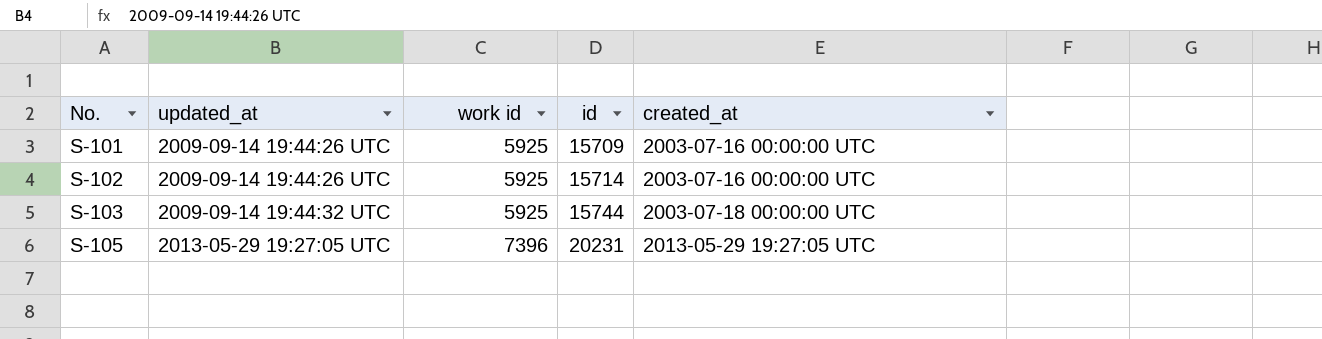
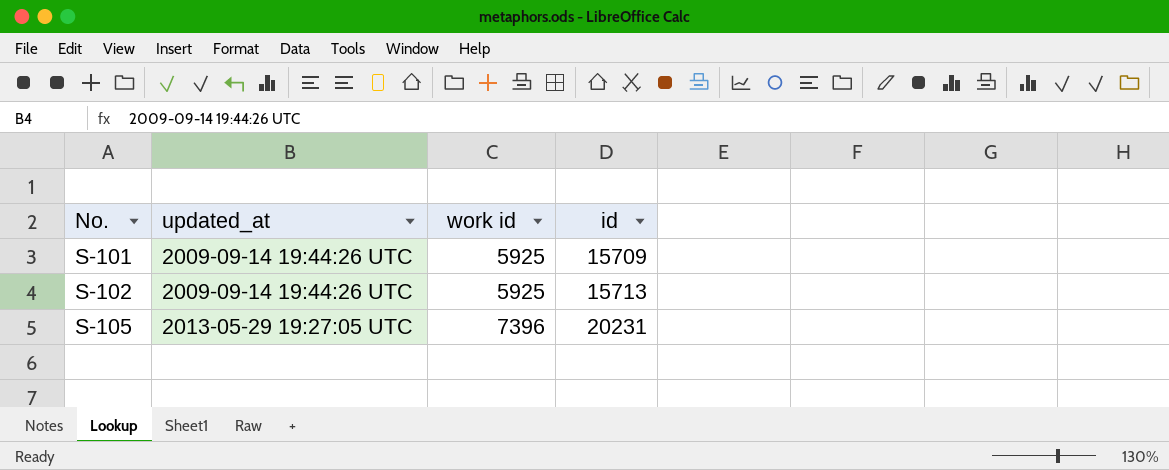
column created_at | position: 5 -> none
row S-103: 2009-09-14 19:44:32 UTC | 5925 | 15744 | 2003-07-18 00:00:00 UTC -> none
S-102 | id: 15714 -> 15713

